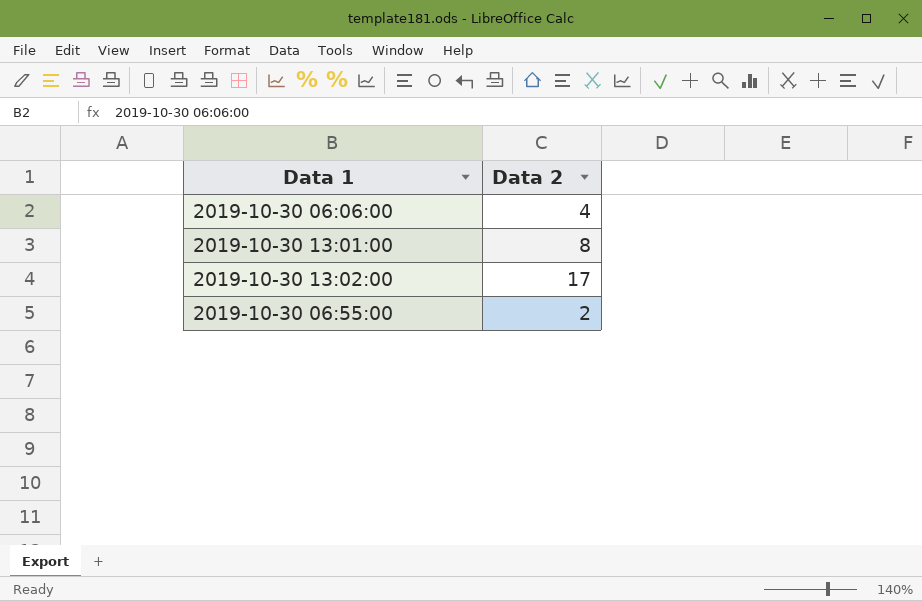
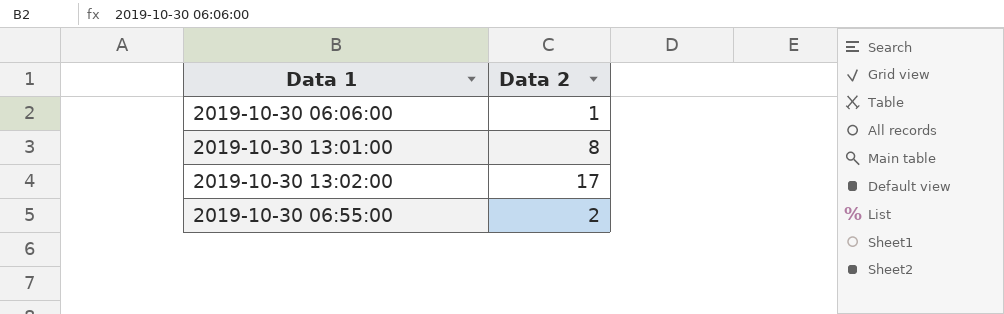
2019-10-30 06:06:00 | Data 2: 4 -> 1

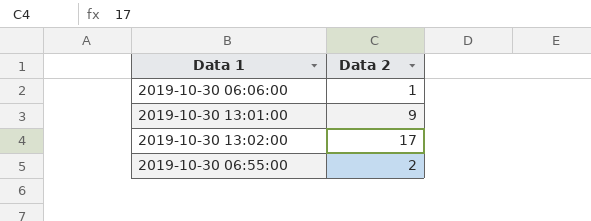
2019-10-30 13:01:00 | Data 2: 8 -> 9

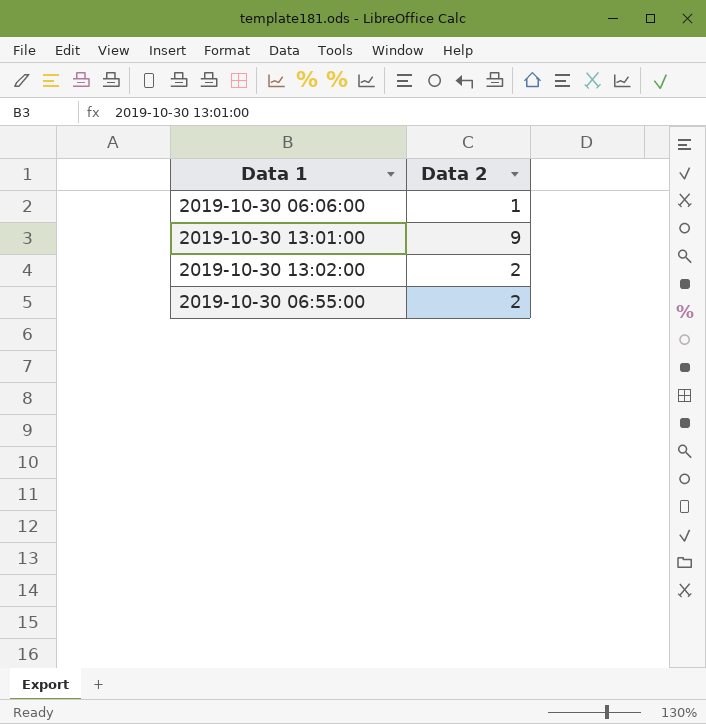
2019-10-30 13:02:00 | Data 2: 17 -> 2

